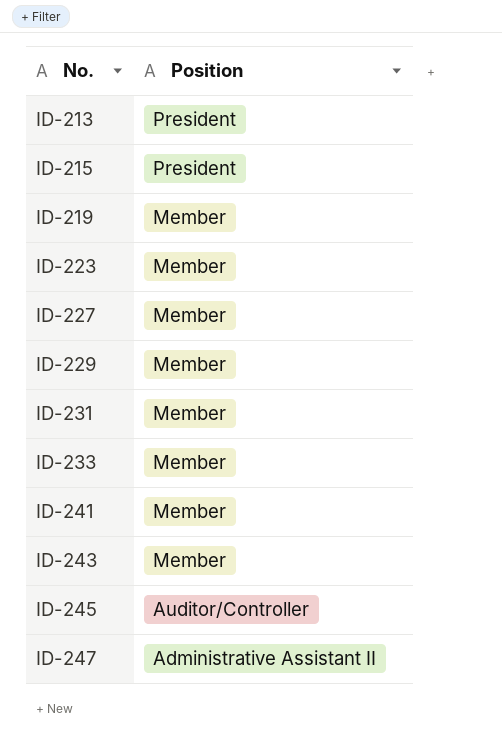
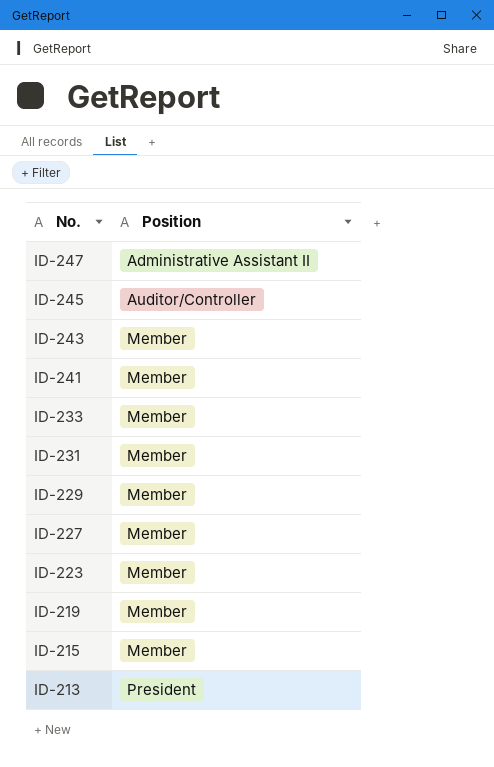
row order: No. ascending -> No. descending
ID-215 | Position: President -> Member

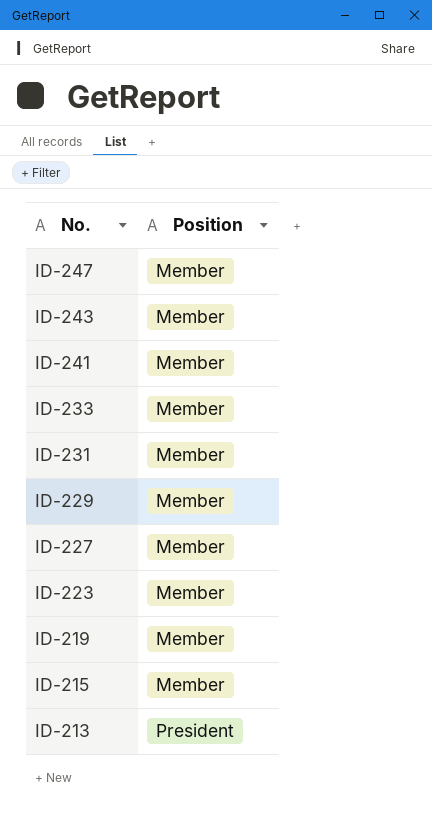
row ID-245: Auditor/Controller -> none
ID-247 | Position: Administrative Assistant II -> Member

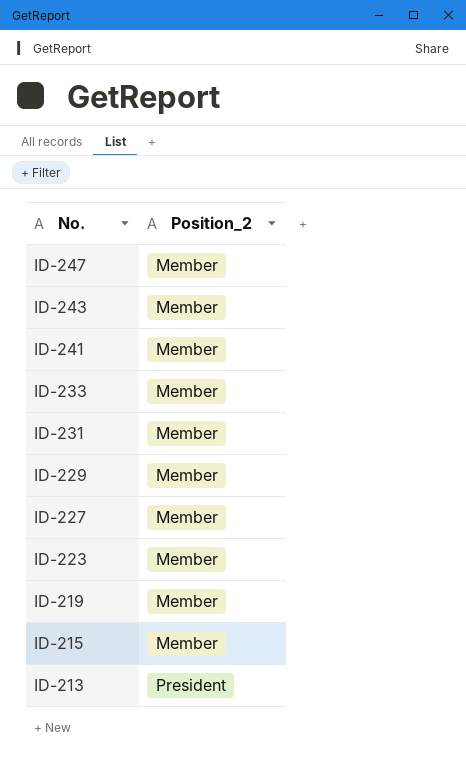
column name: Position -> Position_2

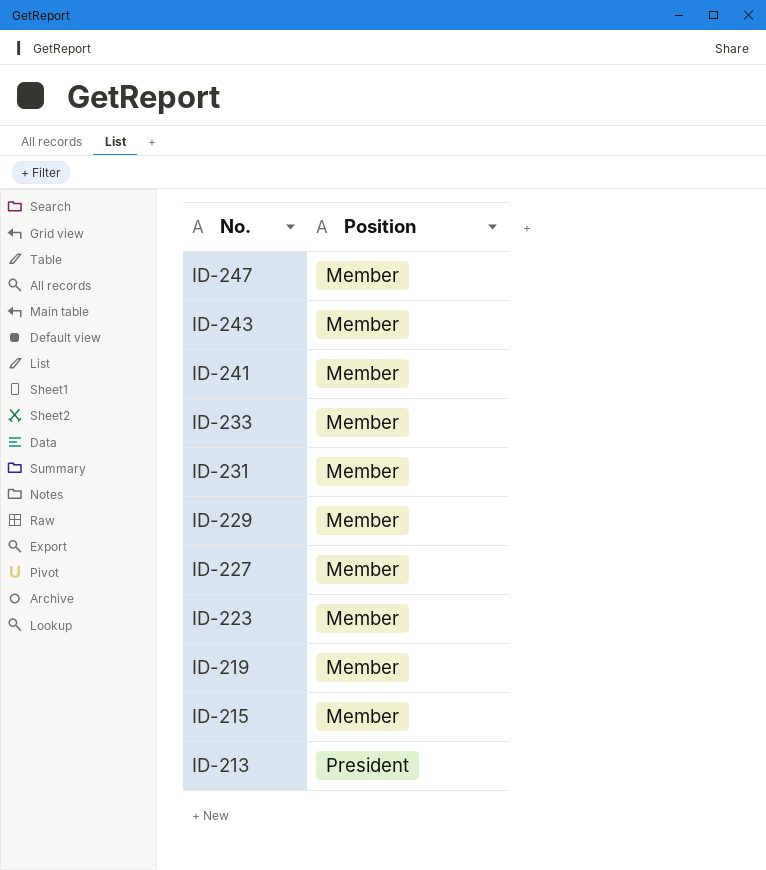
column name: Position_2 -> Position

